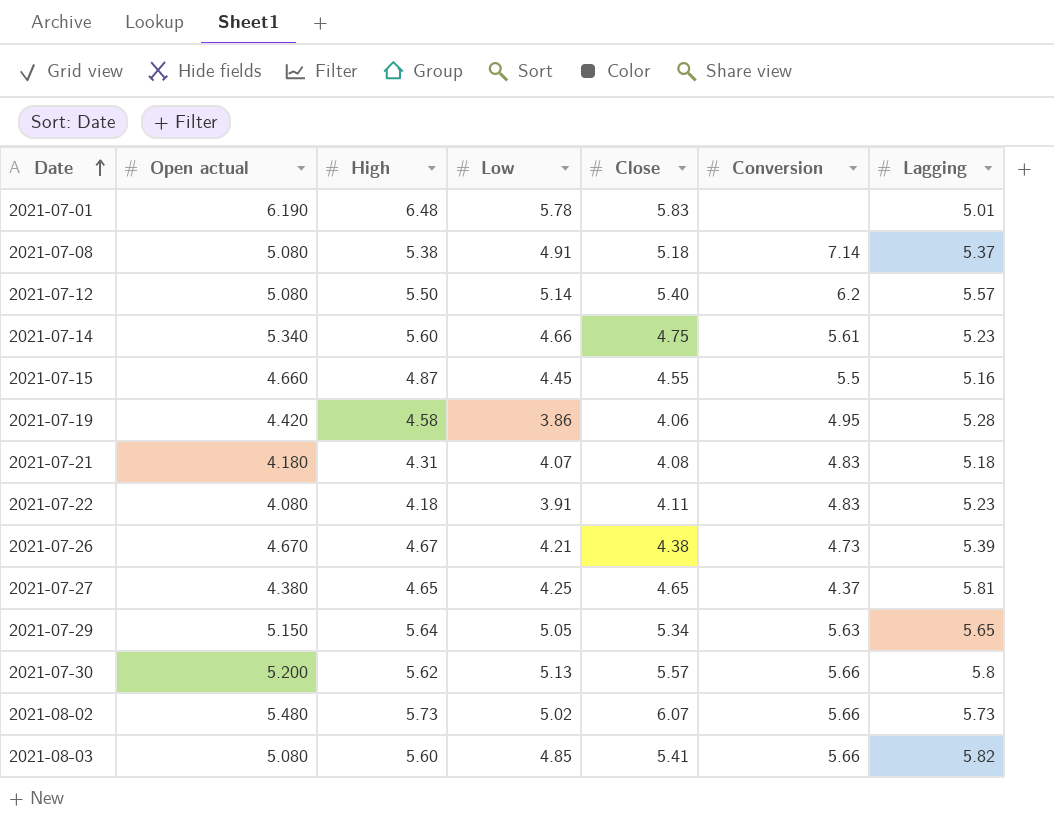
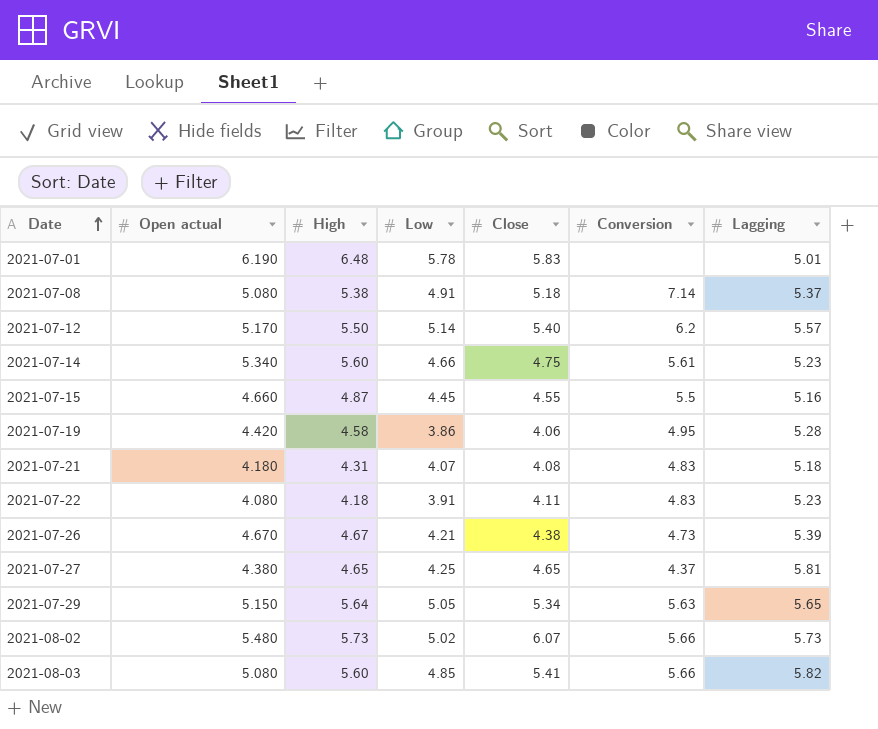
row 2021-07-30: 5.200 | 5.62 | 5.13 | 5.57 | 5.66 | 5.8 -> none
2021-07-12 | Open actual: 5.080 -> 5.170

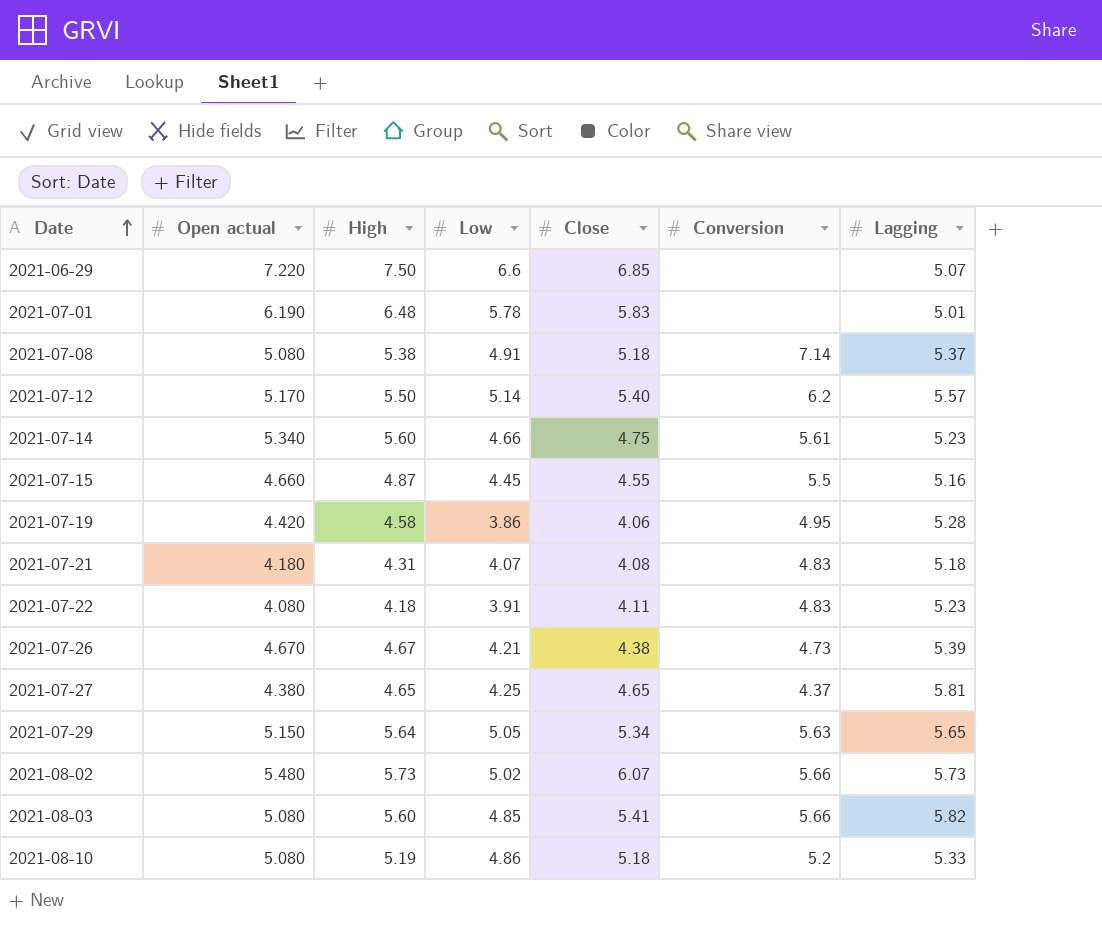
row 2021-06-29: none -> 7.220 | 7.50 | 6.6 | 6.85 | none | 5.07
row 2021-08-10: none -> 5.080 | 5.19 | 4.86 | 5.18 | 5.2 | 5.33

